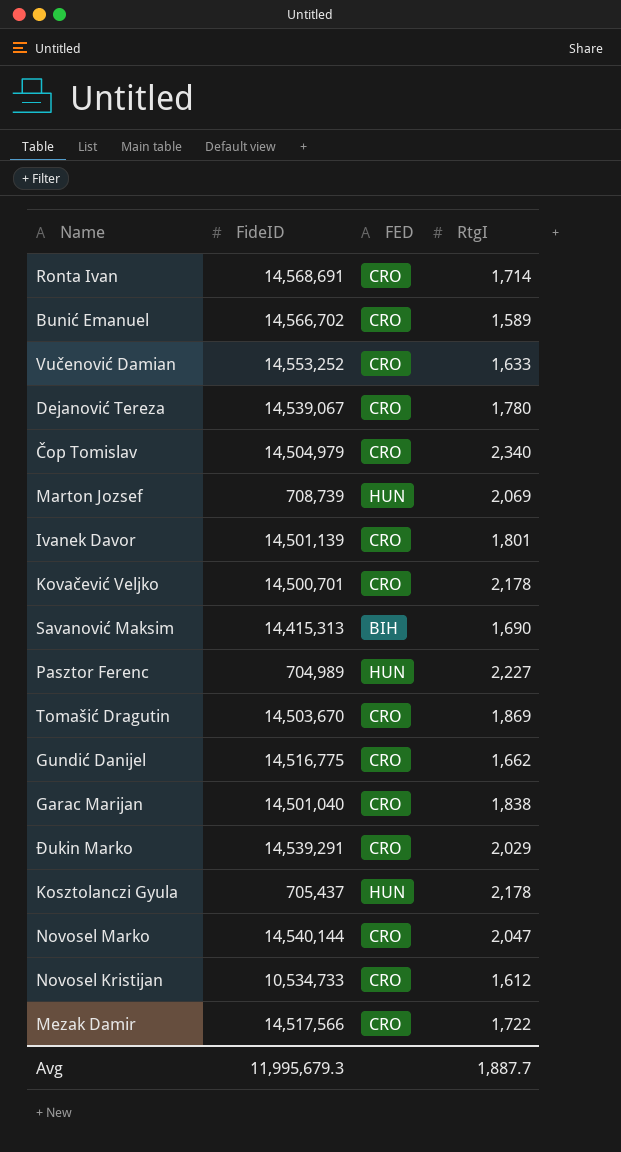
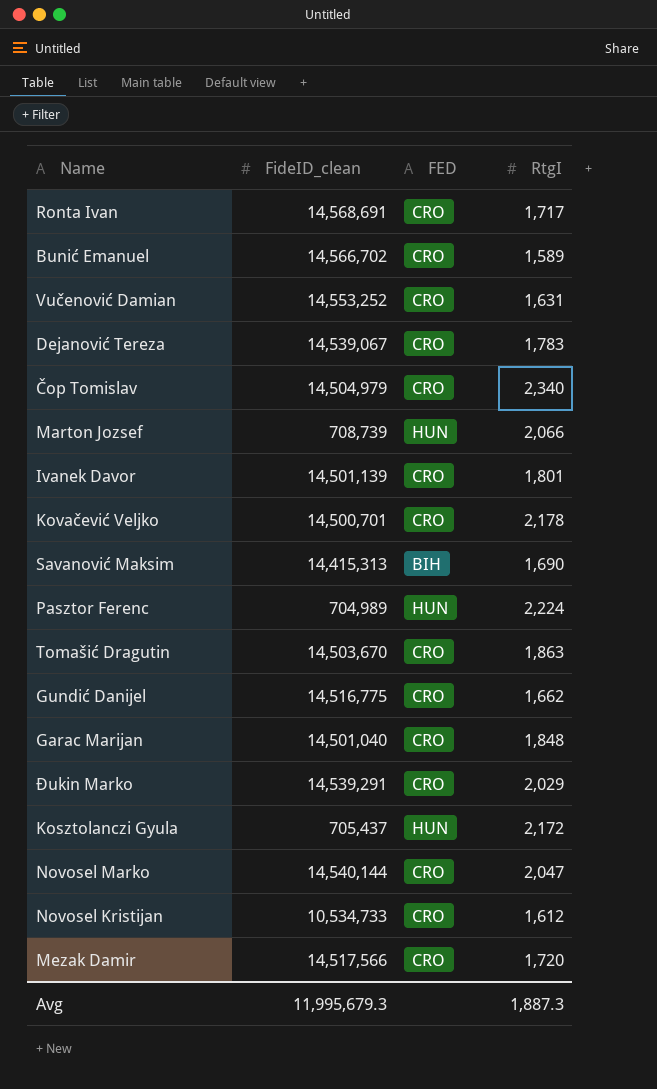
column name: FideID -> FideID_clean
Ronta Ivan | RtgI: 1,714 -> 1,717
Vučenović Damian | RtgI: 1,633 -> 1,631
Dejanović Tereza | RtgI: 1,780 -> 1,783
Marton Jozsef | RtgI: 2,069 -> 2,066
Pasztor Ferenc | RtgI: 2,227 -> 2,224
Tomašić Dragutin | RtgI: 1,869 -> 1,863
Garac Marijan | RtgI: 1,838 -> 1,848
Kosztolanczi Gyula | RtgI: 2,178 -> 2,172
Mezak Damir | RtgI: 1,722 -> 1,720
Avg | RtgI: 1,887.7 -> 1,887.3

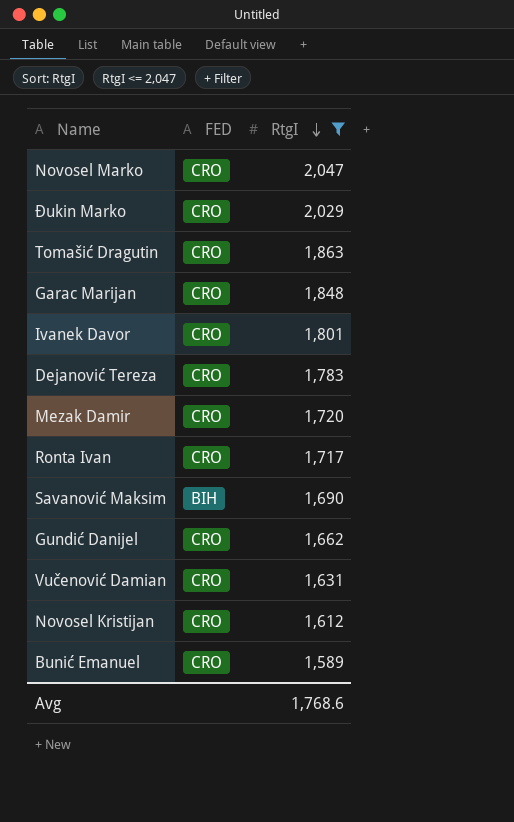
filter: none -> RtgI <= 2,047
row order: none -> RtgI descending
column FideID_clean | position: 2 -> none
Avg | RtgI: 1,887.3 -> 1,768.6

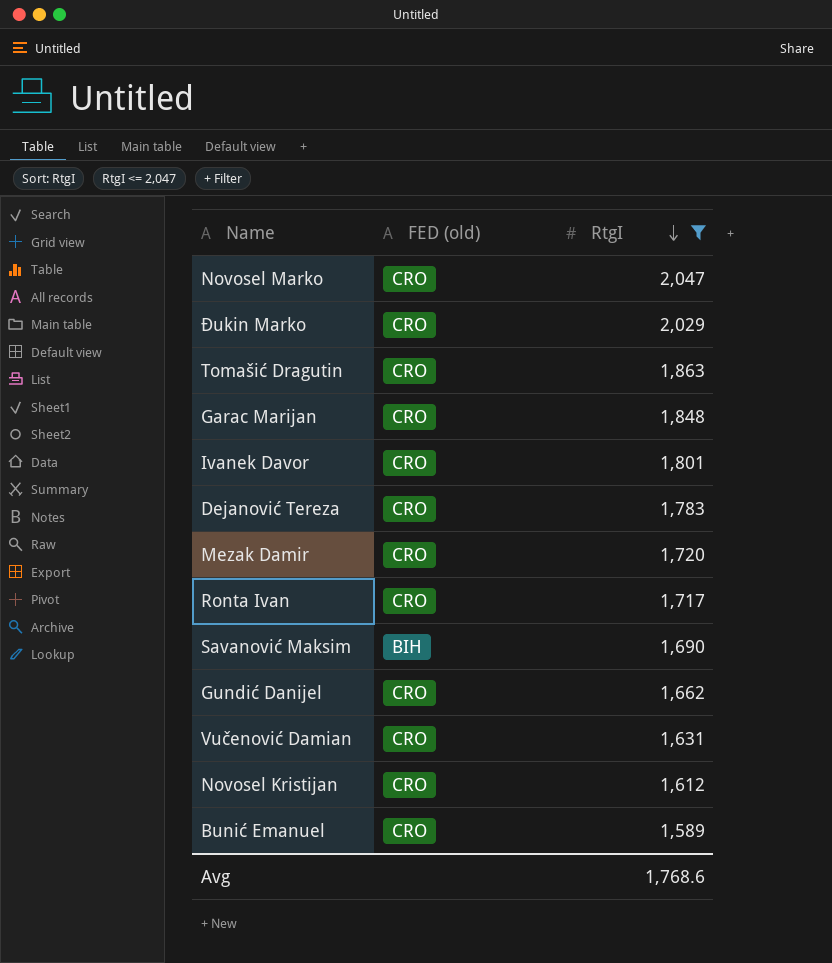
column name: FED -> FED (old)

